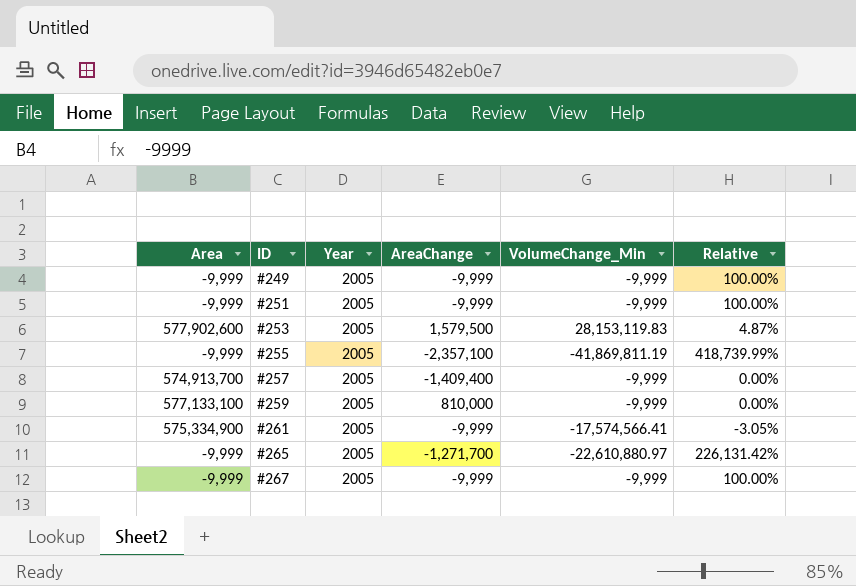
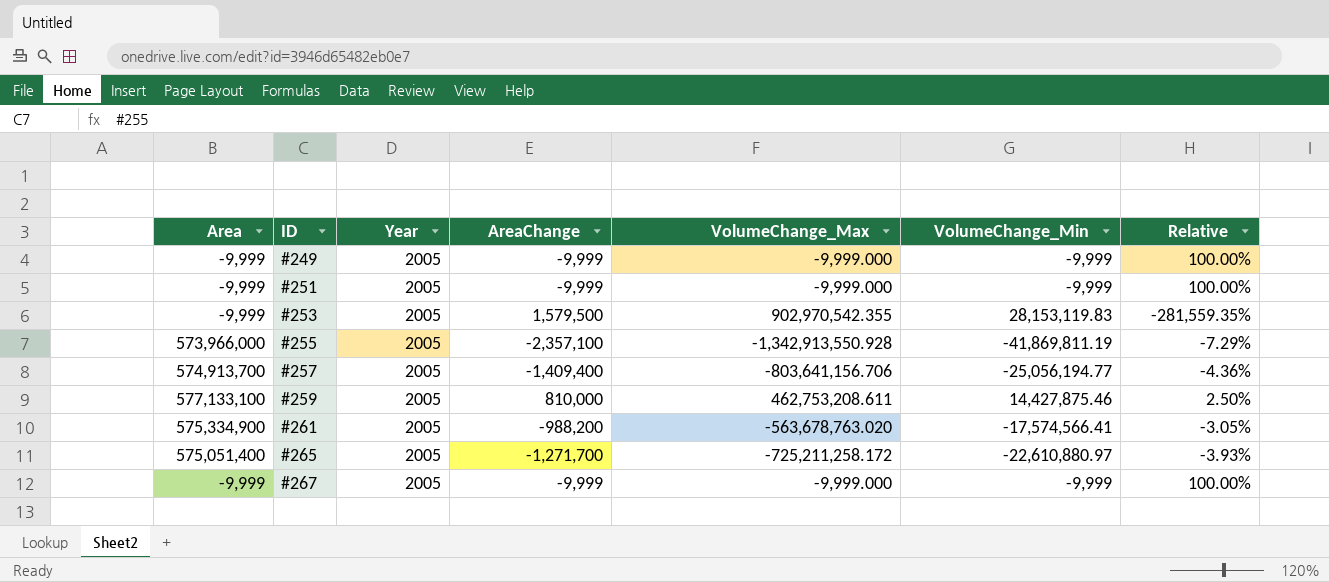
column VolumeChange_Max | position: none -> 5
#253 | Area: 577,902,600 -> -9,999
#253 | Relative: 4.87% -> -281,559.35%
#255 | Area: -9,999 -> 573,966,000
#255 | Relative: 418,739.99% -> -7.29%
#257 | VolumeChange_Min: -9,999 -> -25,056,194.77
#257 | Relative: 0.00% -> -4.36%
#259 | VolumeChange_Min: -9,999 -> 14,427,875.46
#259 | Relative: 0.00% -> 2.50%
#261 | AreaChange: -9,999 -> -988,200
#265 | Area: -9,999 -> 575,051,400
#265 | Relative: 226,131.42% -> -3.93%

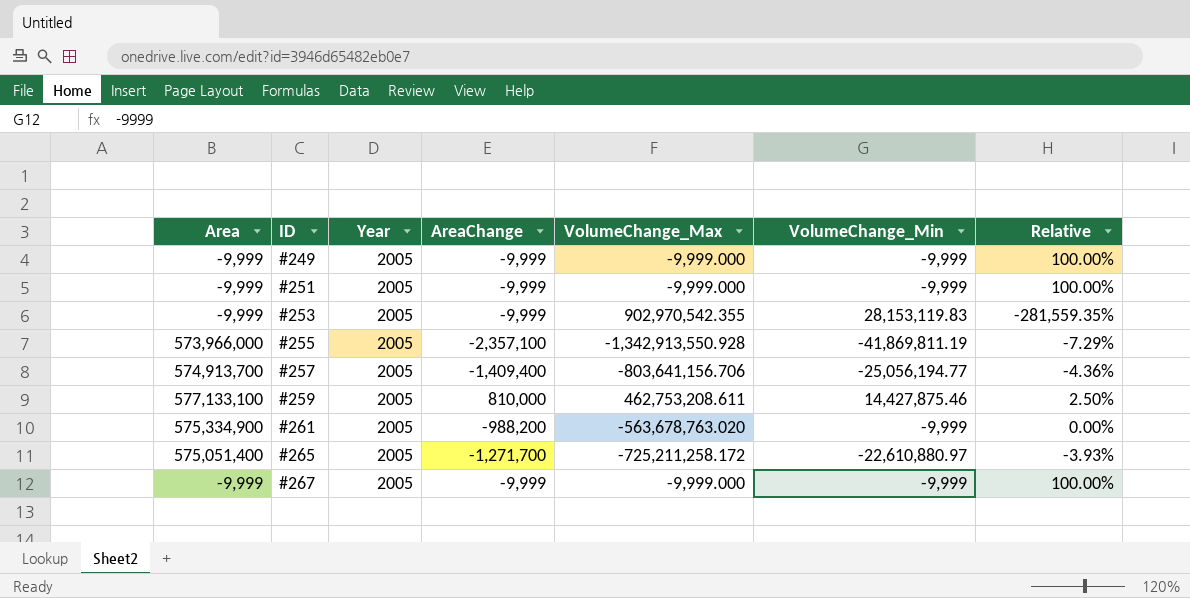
#253 | AreaChange: 1,579,500 -> -9,999
#261 | VolumeChange_Min: -17,574,566.41 -> -9,999
#261 | Relative: -3.05% -> 0.00%

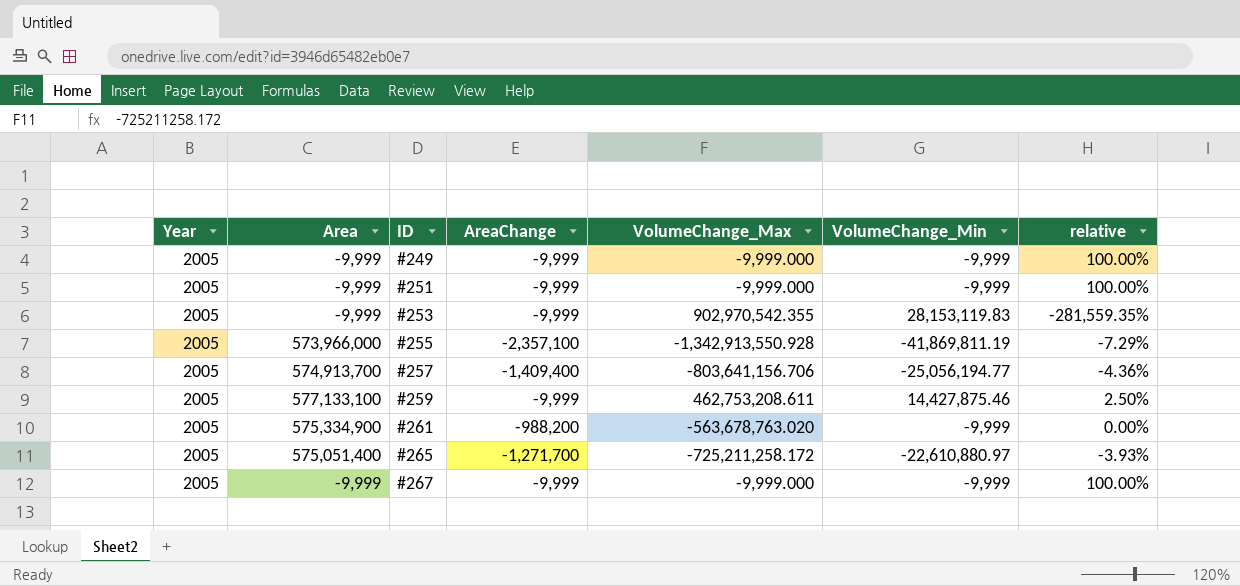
column Year | position: 3 -> 1
column name: Relative -> relative
#259 | AreaChange: 810,000 -> -9,999

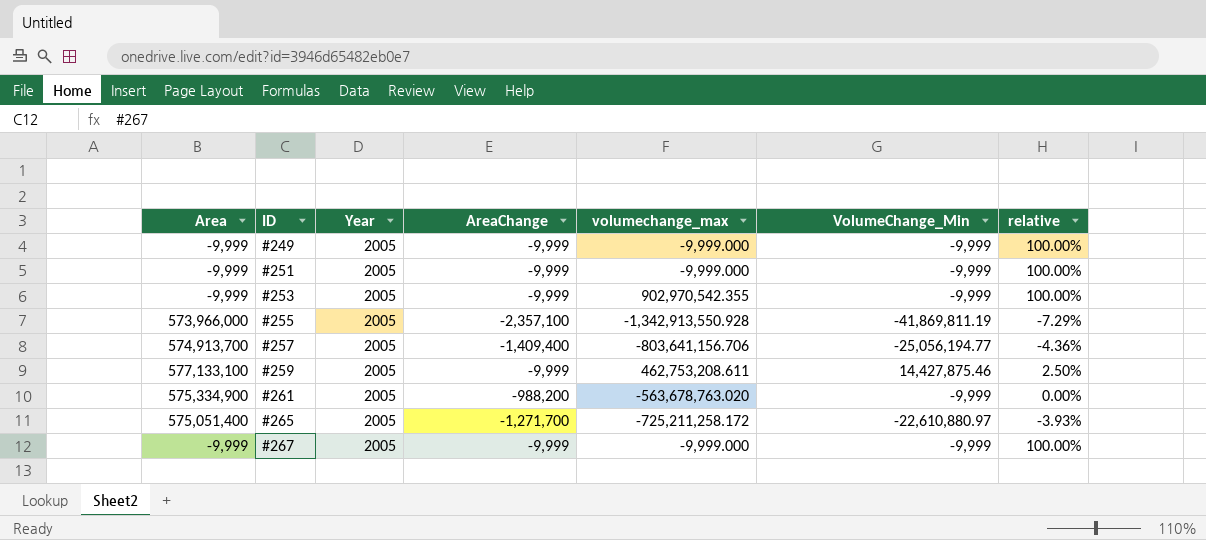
column Year | position: 1 -> 3
column name: VolumeChange_Max -> volumechange_max
#253 | VolumeChange_Min: 28,153,119.83 -> -9,999
#253 | relative: -281,559.35% -> 100.00%

